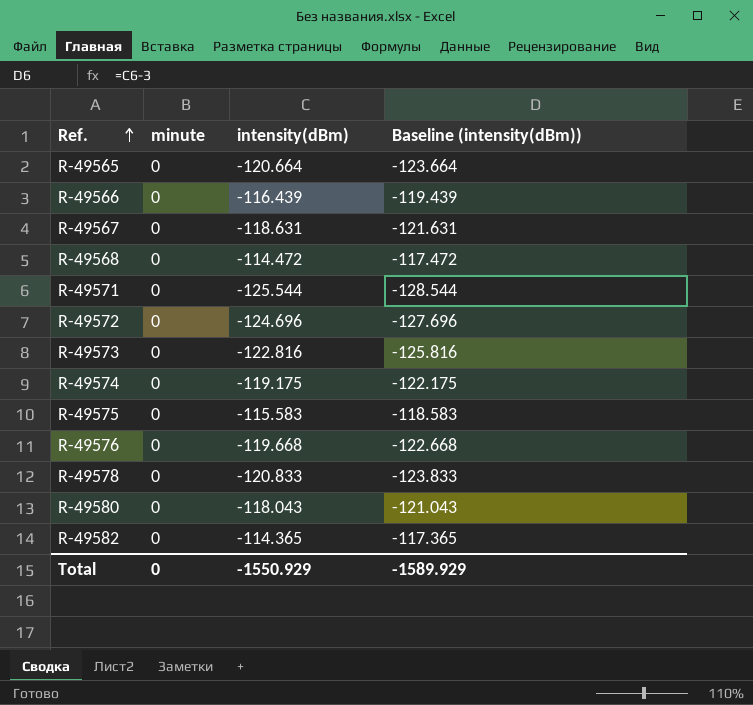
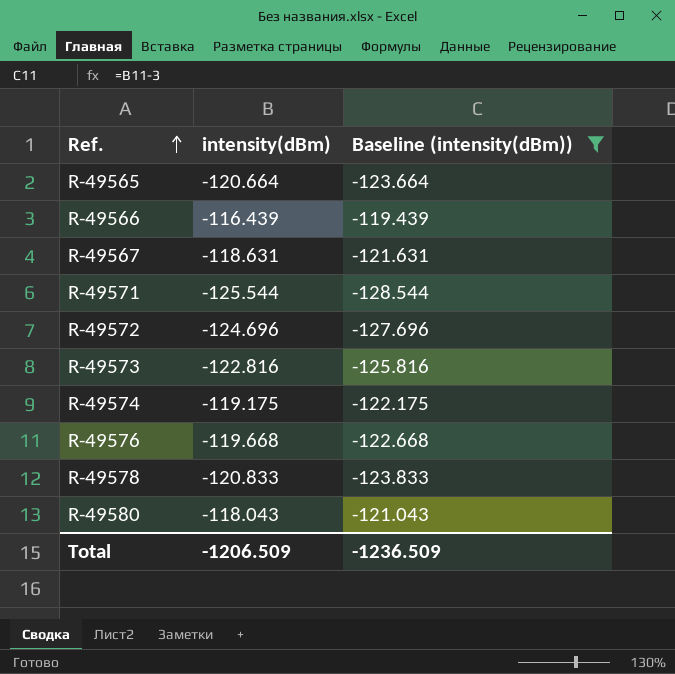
filter: none -> Baseline (intensity(dBm)) <= -119.439
column minute | position: 2 -> none
Total | intensity(dBm): -1550.929 -> -1206.509
Total | Baseline (intensity(dBm)): -1589.929 -> -1236.509

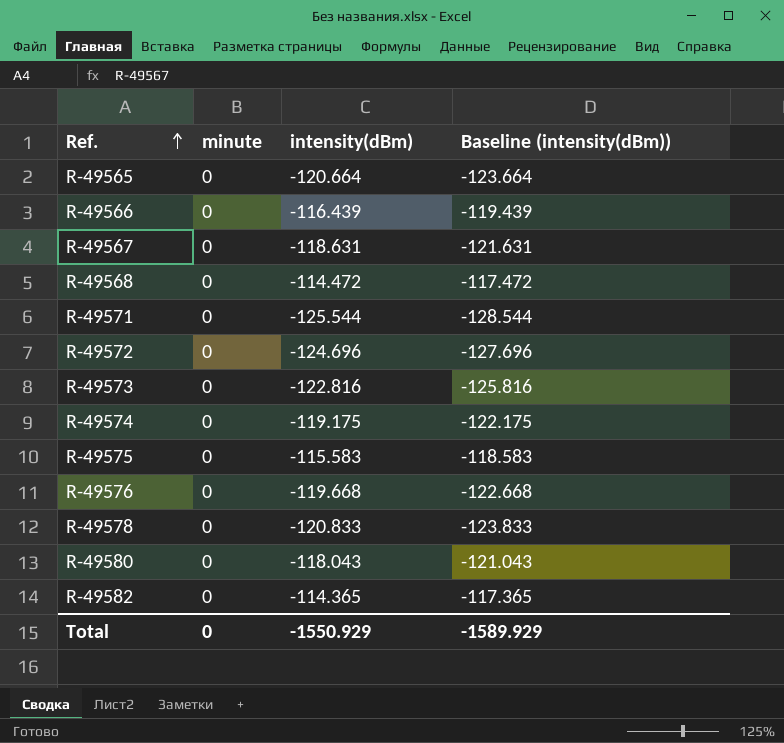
filter: Baseline (intensity(dBm)) <= -119.439 -> none
column minute | position: none -> 2
Total | intensity(dBm): -1206.509 -> -1550.929
Total | Baseline (intensity(dBm)): -1236.509 -> -1589.929

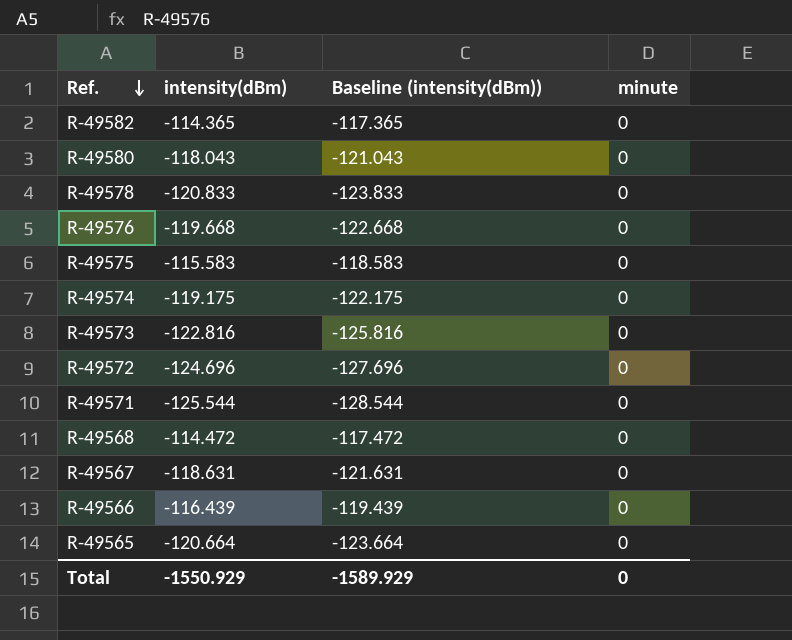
row order: Ref. ascending -> Ref. descending
column minute | position: 2 -> 4

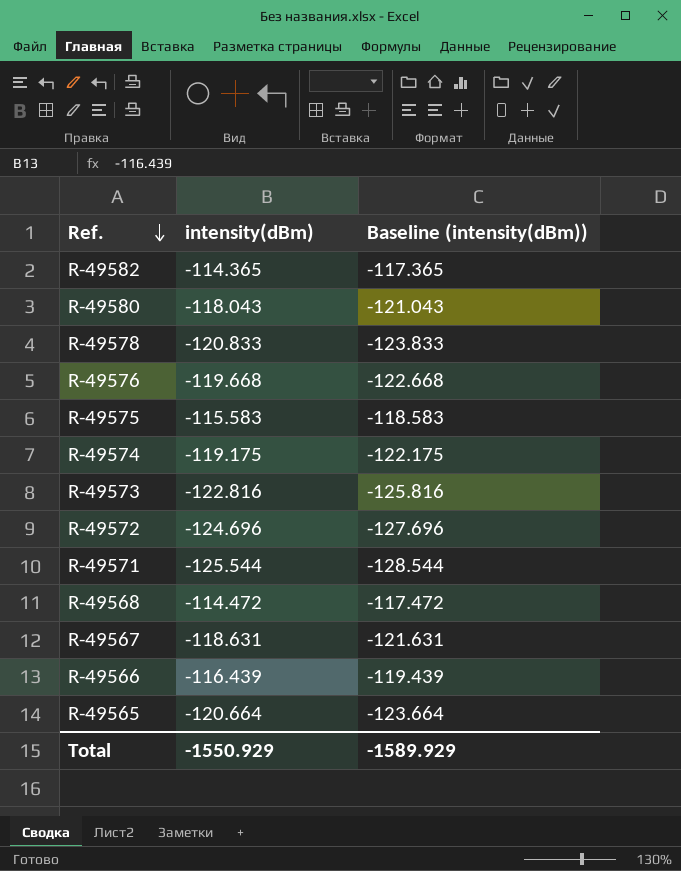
column minute | position: 4 -> none

